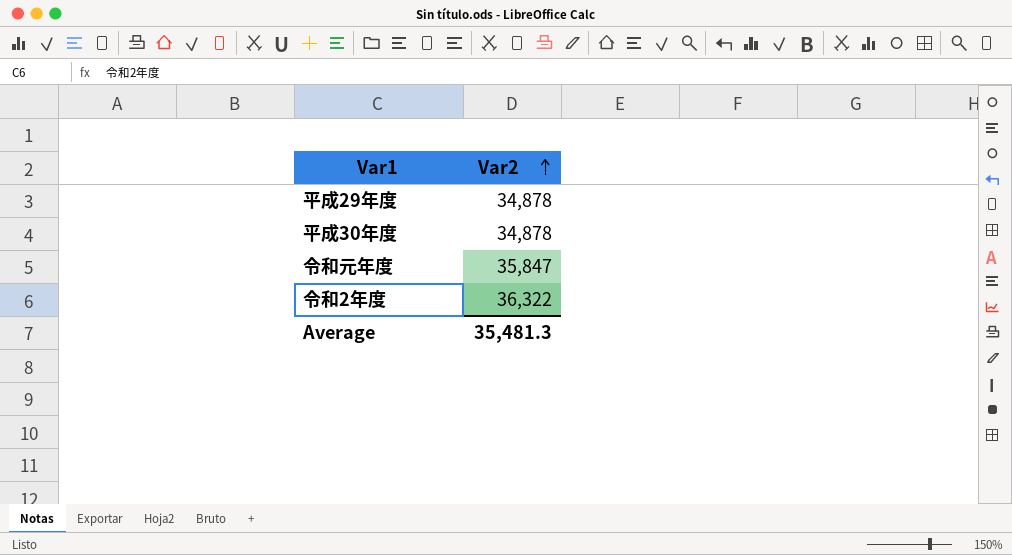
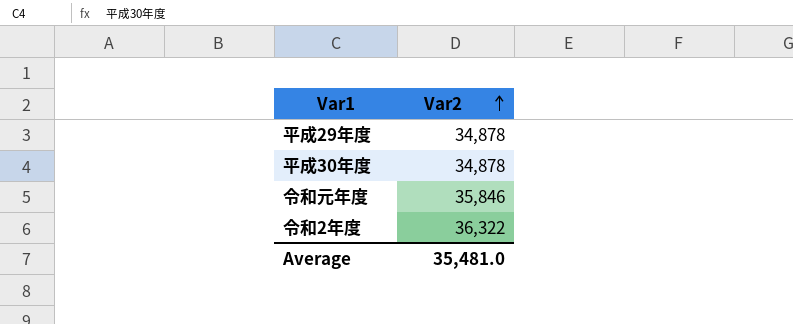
令和元年度 | Var2: 35,847 -> 35,846
Average | Var2: 35,481.3 -> 35,481.0

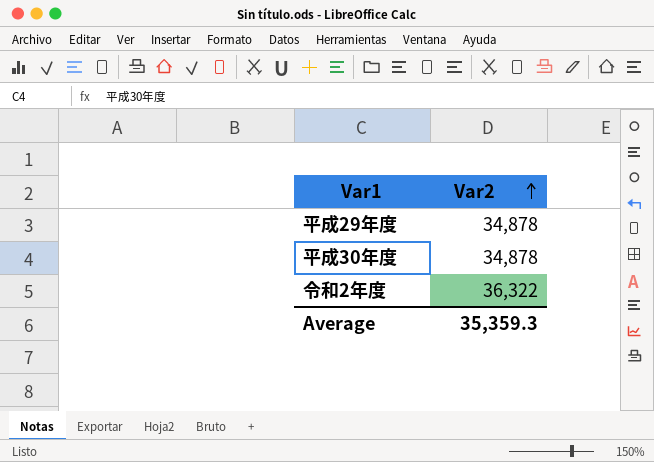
row 令和元年度: 35,846 -> none
Average | Var2: 35,481.0 -> 35,359.3

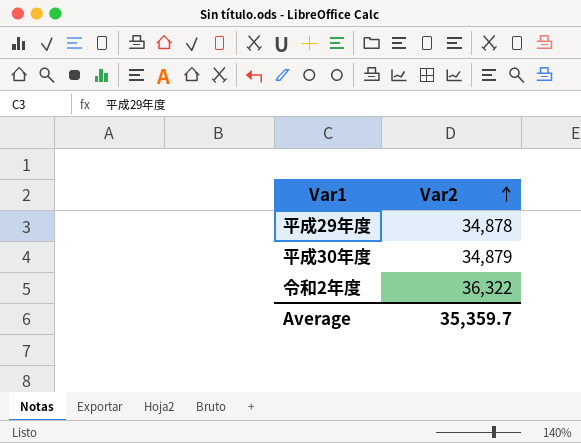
平成30年度 | Var2: 34,878 -> 34,879
Average | Var2: 35,359.3 -> 35,359.7

